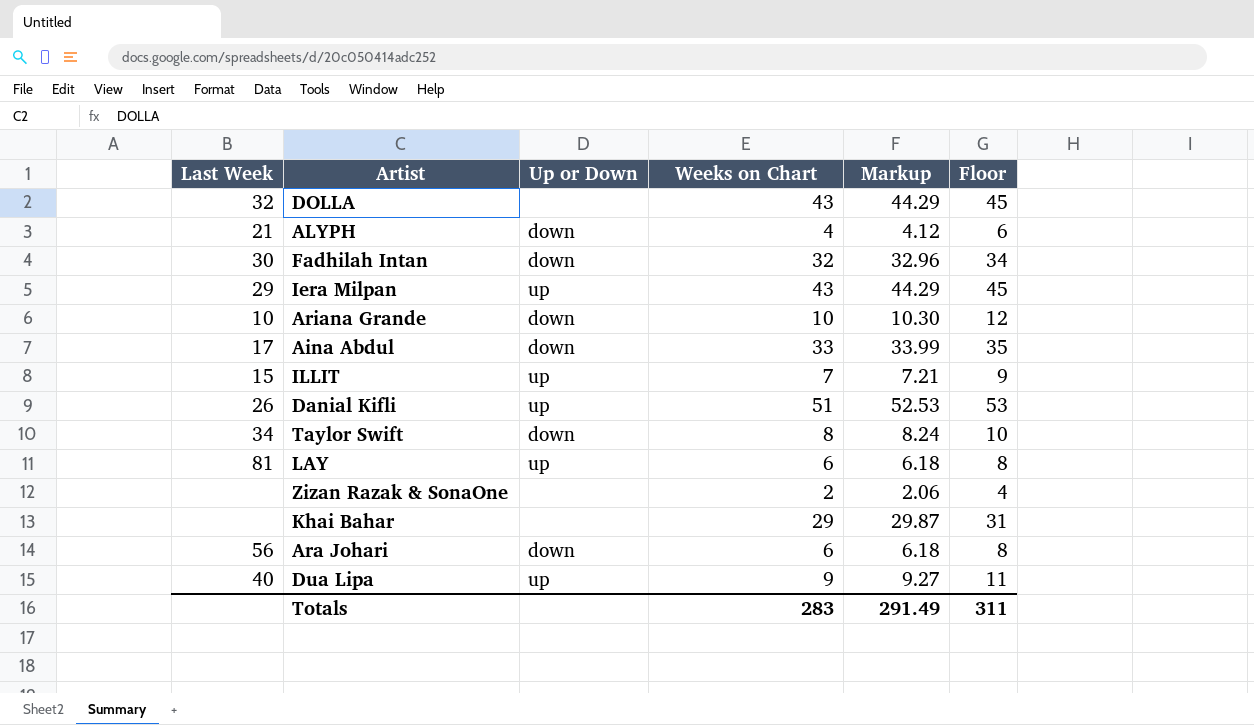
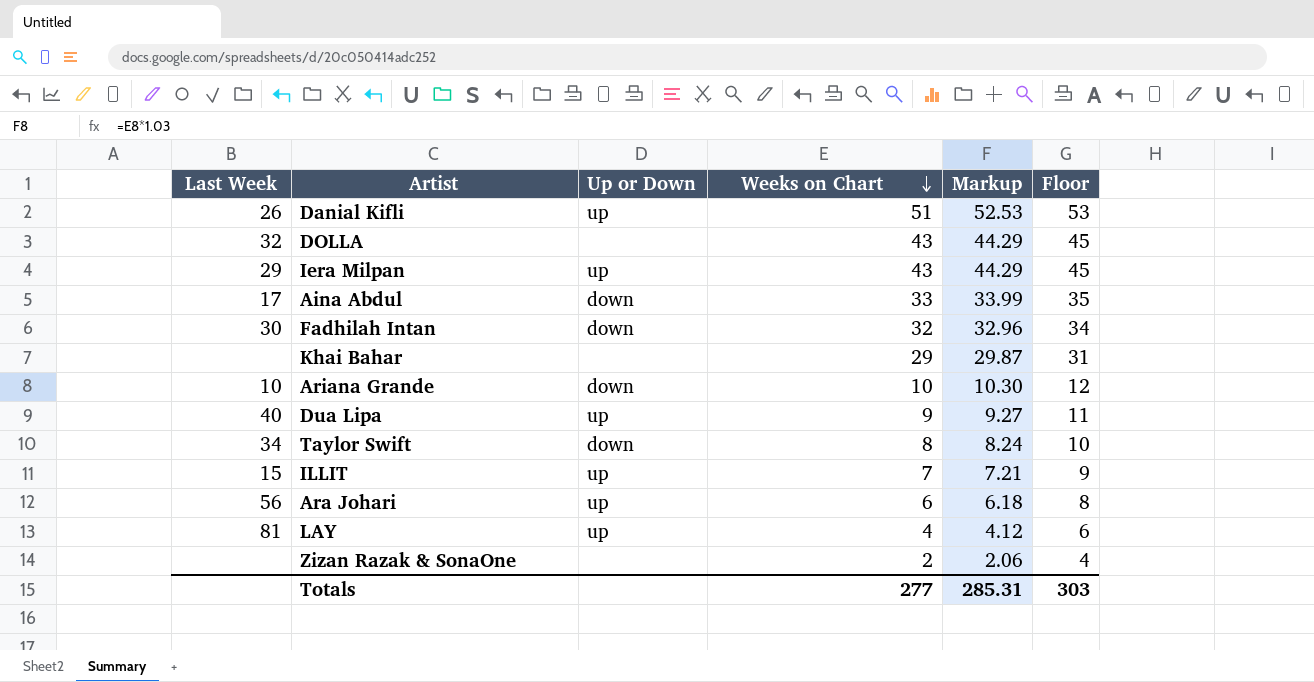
row order: none -> Weeks on Chart descending
row ALYPH: 21 | down | 4 | 4.12 | 6 -> none
Ara Johari | Up or Down: down -> up
LAY | Weeks on Chart: 6 -> 4
LAY | Markup: 6.18 -> 4.12
LAY | Floor: 8 -> 6
Totals | Weeks on Chart: 283 -> 277
Totals | Markup: 291.49 -> 285.31
Totals | Floor: 311 -> 303

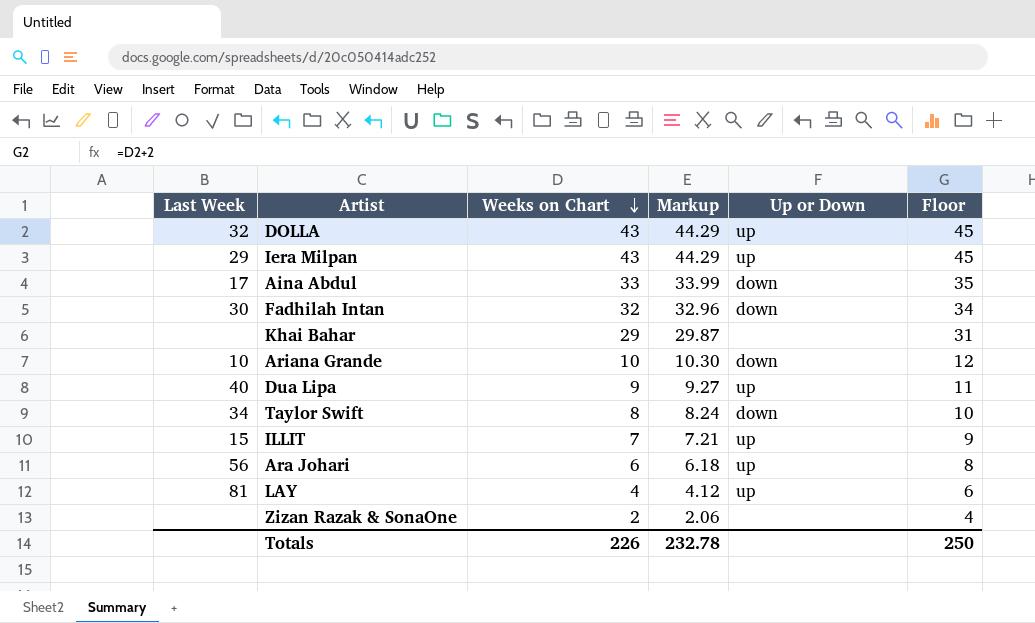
column Up or Down | position: 3 -> 5
row Danial Kifli: 26 | up | 51 | 52.53 | 53 -> none
DOLLA | Up or Down: none -> up
Totals | Weeks on Chart: 277 -> 226
Totals | Markup: 285.31 -> 232.78
Totals | Floor: 303 -> 250

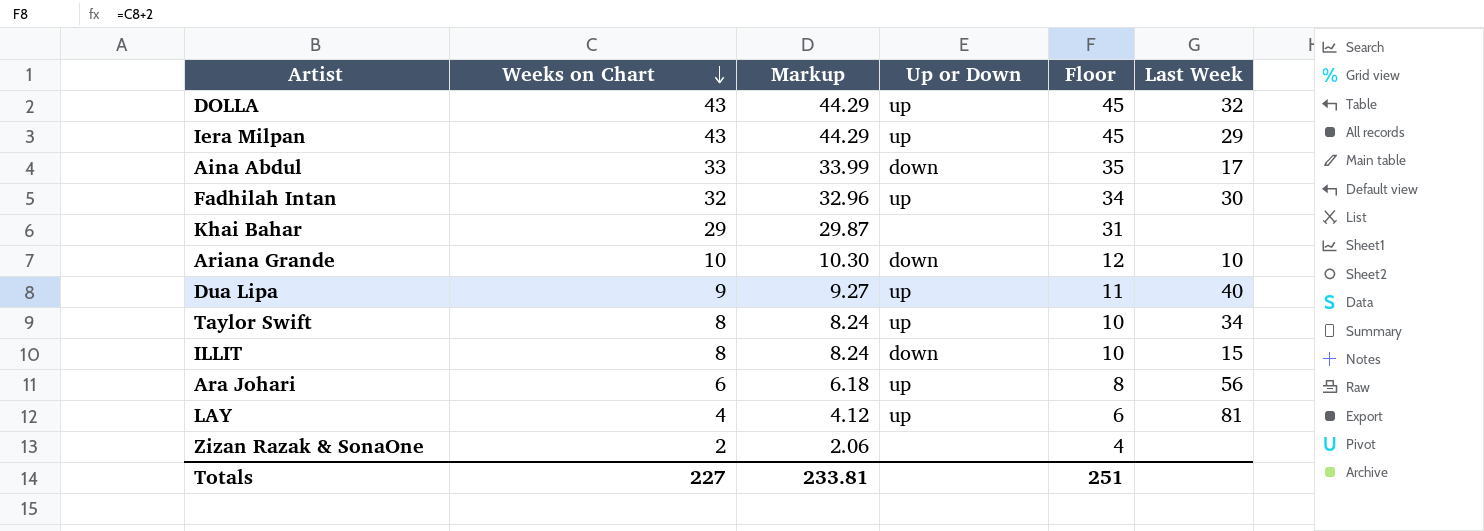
column Last Week | position: 1 -> 6
Fadhilah Intan | Up or Down: down -> up
Taylor Swift | Up or Down: down -> up
ILLIT | Weeks on Chart: 7 -> 8
ILLIT | Markup: 7.21 -> 8.24
ILLIT | Up or Down: up -> down
ILLIT | Floor: 9 -> 10
Totals | Weeks on Chart: 226 -> 227
Totals | Markup: 232.78 -> 233.81
Totals | Floor: 250 -> 251

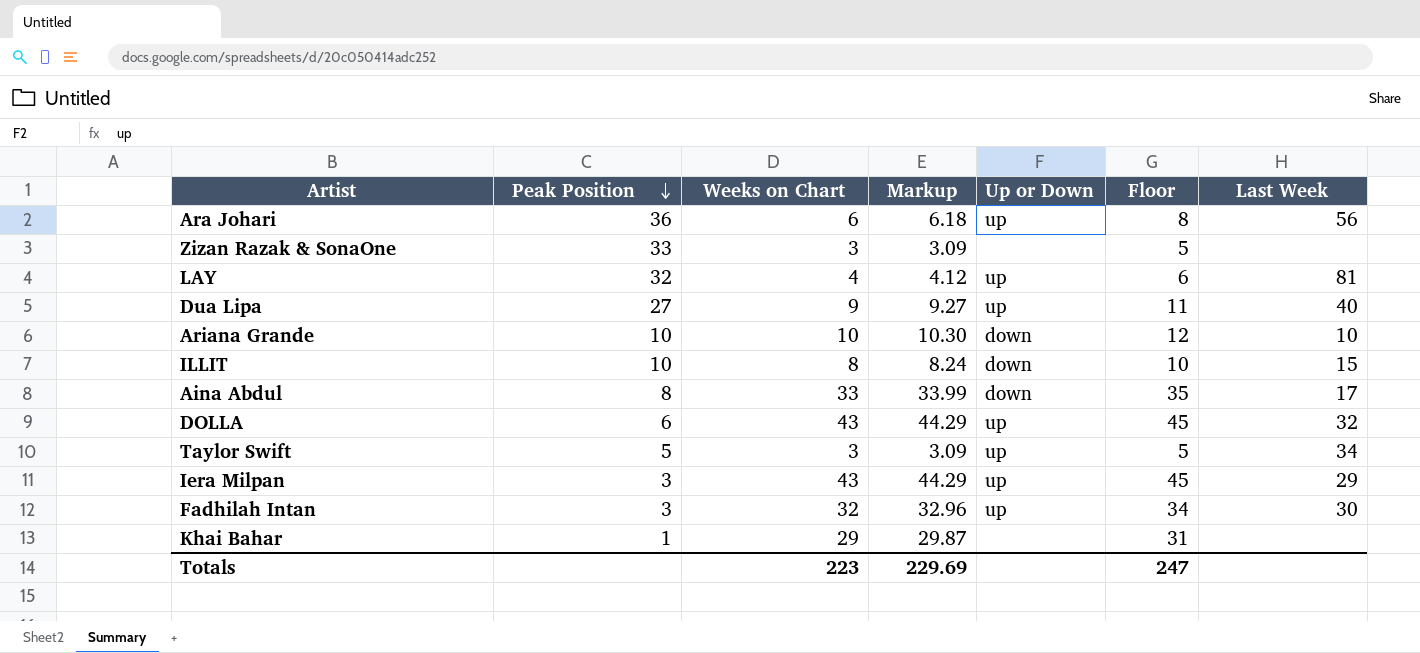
row order: Weeks on Chart descending -> Peak Position descending
column Peak Position | position: none -> 2
Zizan Razak & SonaOne | Weeks on Chart: 2 -> 3
Zizan Razak & SonaOne | Markup: 2.06 -> 3.09
Zizan Razak & SonaOne | Floor: 4 -> 5
Taylor Swift | Weeks on Chart: 8 -> 3
Taylor Swift | Markup: 8.24 -> 3.09
Taylor Swift | Floor: 10 -> 5
Totals | Weeks on Chart: 227 -> 223
Totals | Markup: 233.81 -> 229.69
Totals | Floor: 251 -> 247

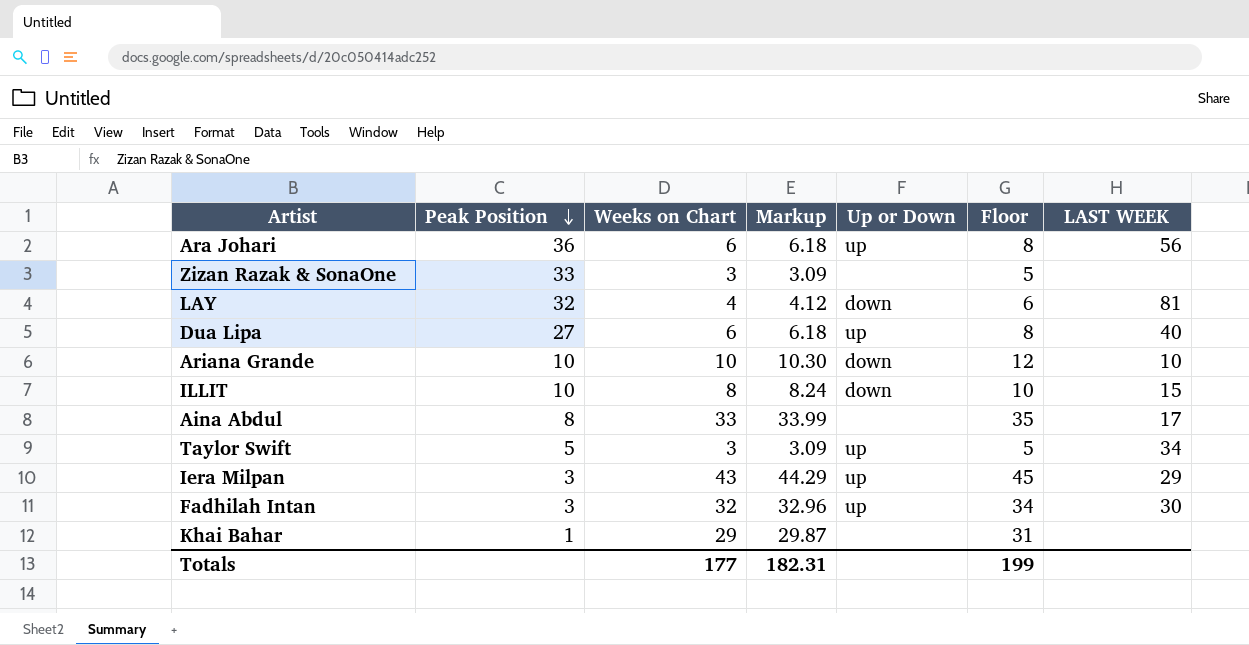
column name: Last Week -> LAST WEEK
row DOLLA: 6 | 43 | 44.29 | up | 45 | 32 -> none
LAY | Up or Down: up -> down
Dua Lipa | Weeks on Chart: 9 -> 6
Dua Lipa | Markup: 9.27 -> 6.18
Dua Lipa | Floor: 11 -> 8
Aina Abdul | Up or Down: down -> none
Totals | Weeks on Chart: 223 -> 177
Totals | Markup: 229.69 -> 182.31
Totals | Floor: 247 -> 199

